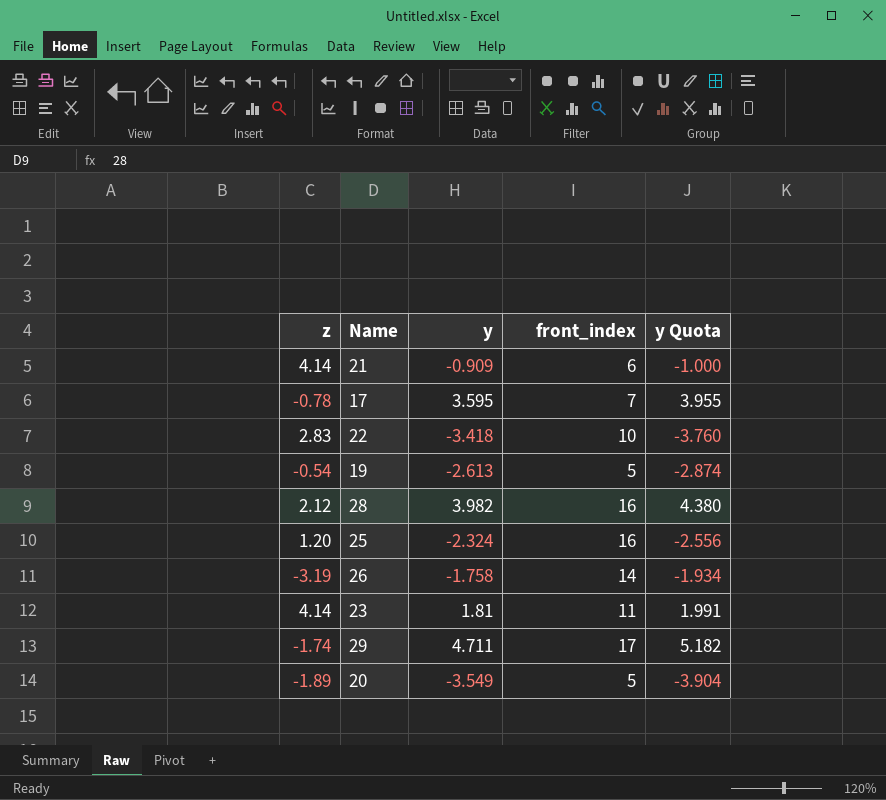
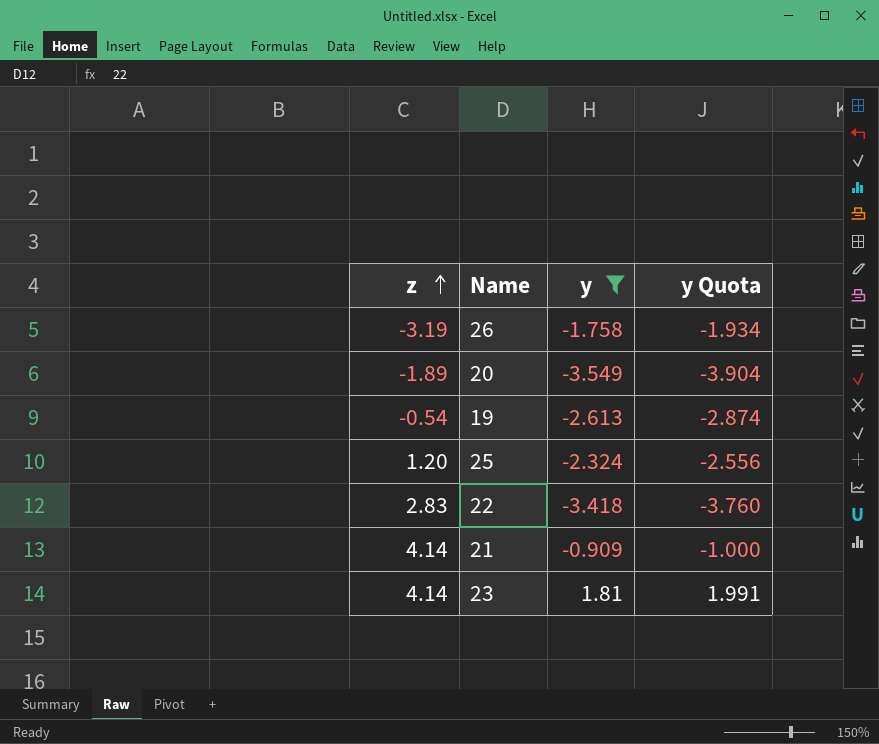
filter: none -> y <= 1.81
row order: none -> z ascending
column front_index | position: 4 -> none

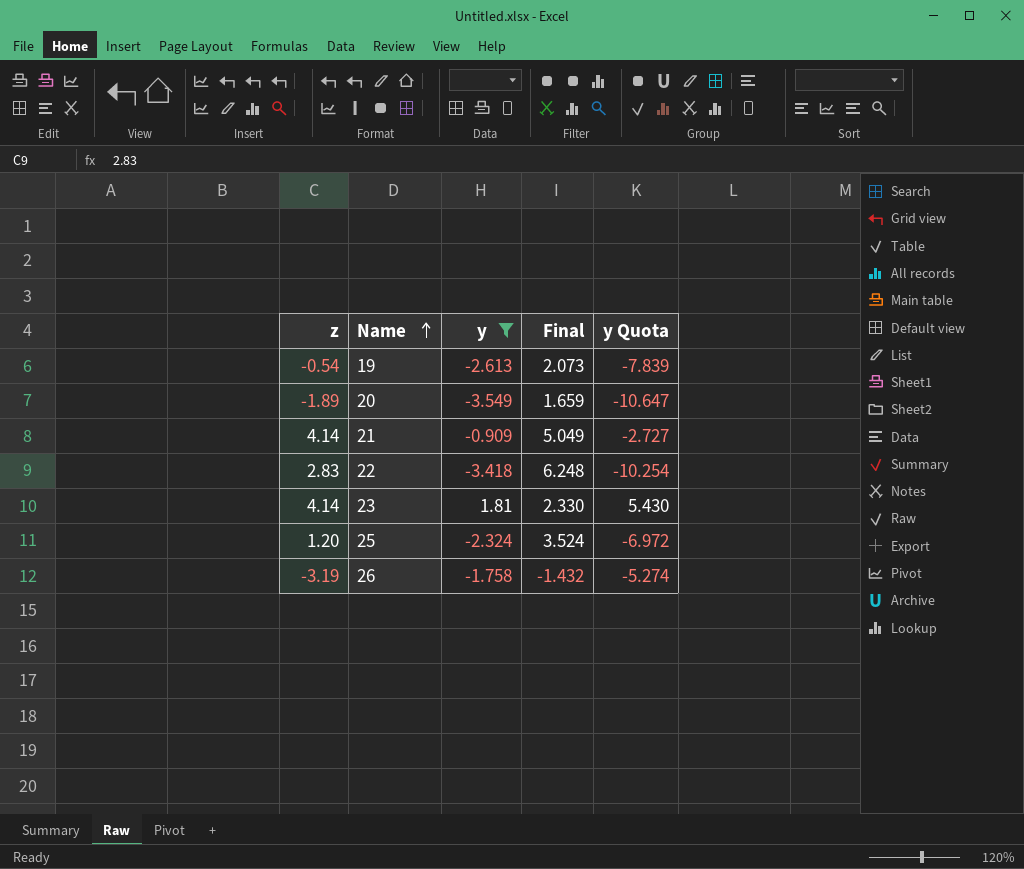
row order: z ascending -> Name ascending
column Final | formula: none -> [z] - [y]
column y Quota | formula: [y] * 1.1 -> [y] * 3

